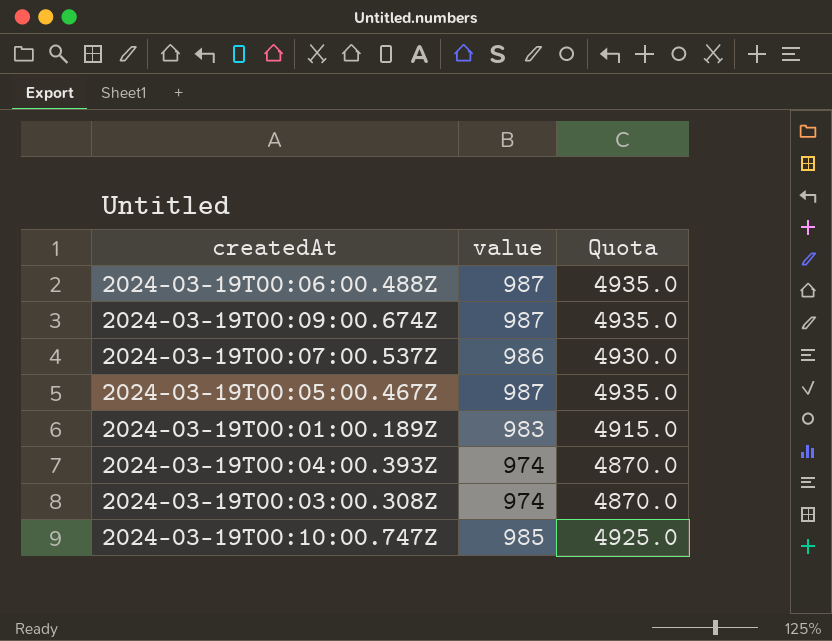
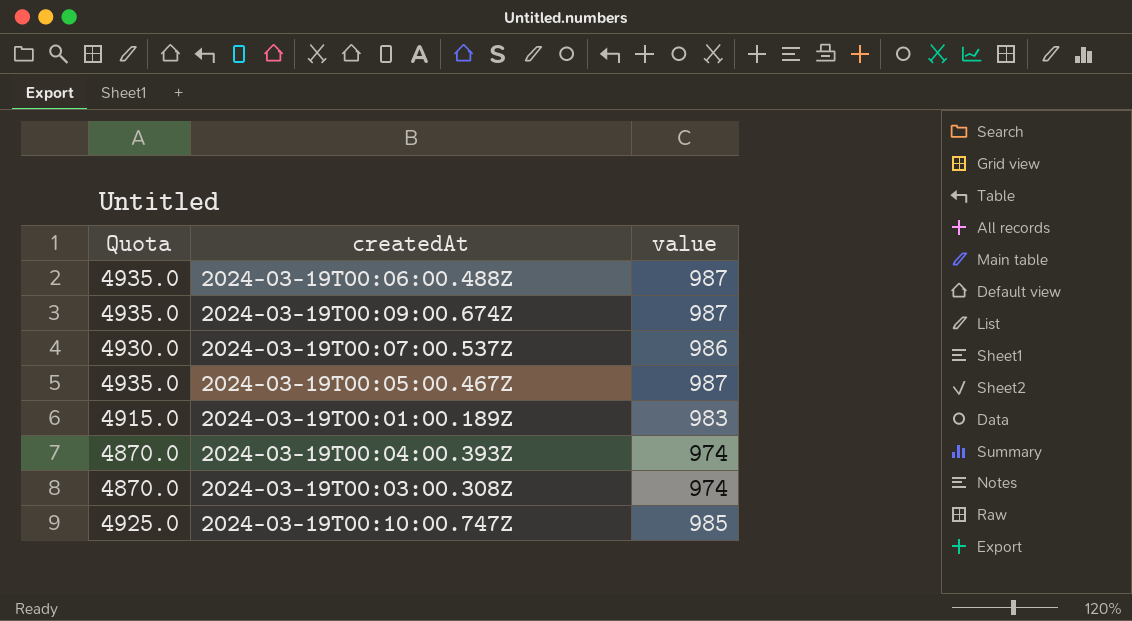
column Quota | position: 3 -> 1

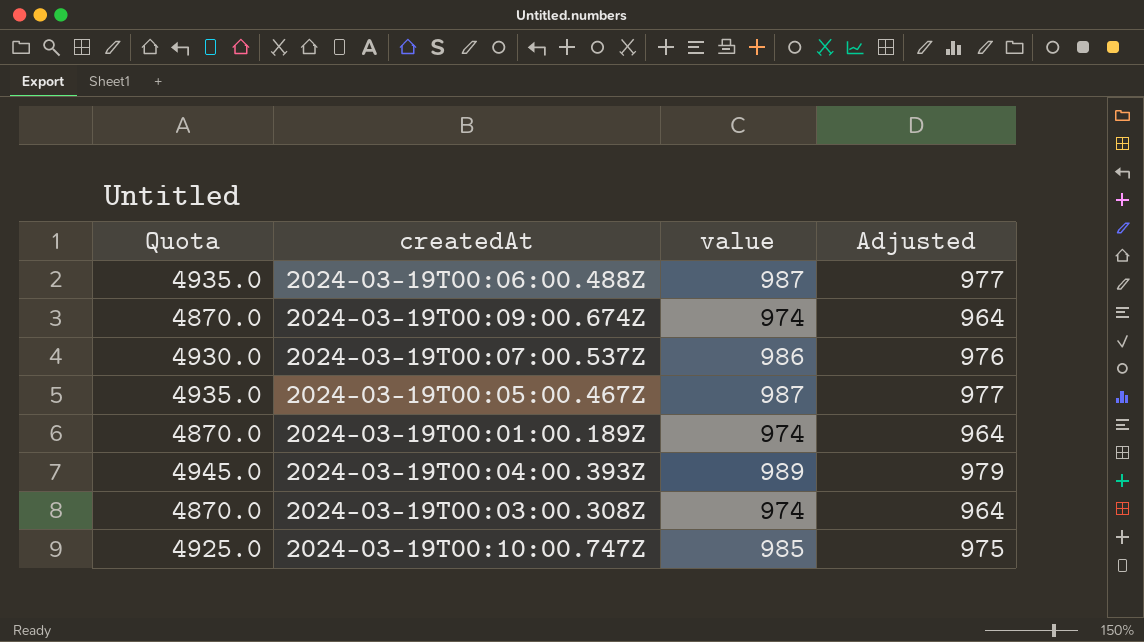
column Adjusted | formula: none -> [value] - 10
2024-03-19T00:09:00.674Z | Quota: 4935.0 -> 4870.0
2024-03-19T00:09:00.674Z | value: 987 -> 974
2024-03-19T00:01:00.189Z | Quota: 4915.0 -> 4870.0
2024-03-19T00:01:00.189Z | value: 983 -> 974
2024-03-19T00:04:00.393Z | Quota: 4870.0 -> 4945.0
2024-03-19T00:04:00.393Z | value: 974 -> 989

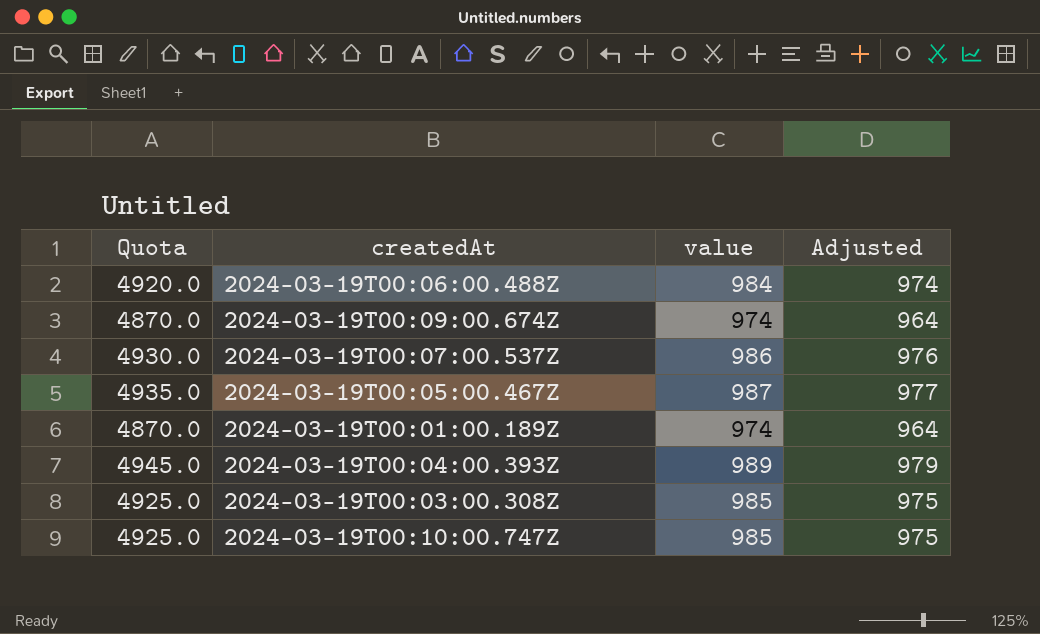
2024-03-19T00:06:00.488Z | Quota: 4935.0 -> 4920.0
2024-03-19T00:06:00.488Z | value: 987 -> 984
2024-03-19T00:06:00.488Z | Adjusted: 977 -> 974
2024-03-19T00:03:00.308Z | Quota: 4870.0 -> 4925.0
2024-03-19T00:03:00.308Z | value: 974 -> 985
2024-03-19T00:03:00.308Z | Adjusted: 964 -> 975

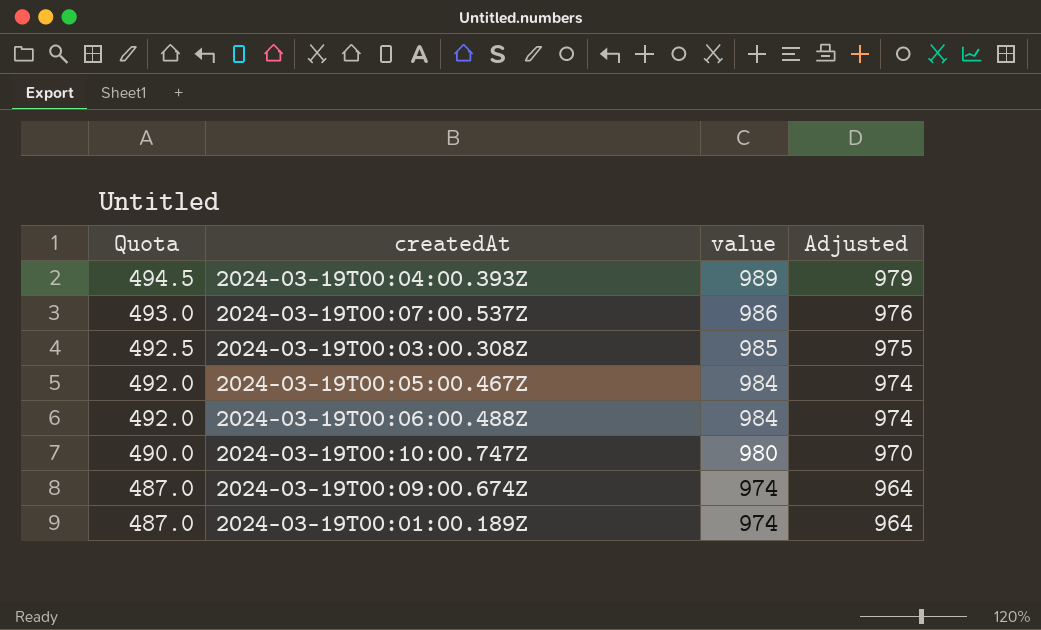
row order: none -> Quota descending
column Quota | formula: [value] * 5 -> [value] * 0.5
2024-03-19T00:05:00.467Z | value: 987 -> 984
2024-03-19T00:05:00.467Z | Adjusted: 977 -> 974
2024-03-19T00:10:00.747Z | value: 985 -> 980
2024-03-19T00:10:00.747Z | Adjusted: 975 -> 970

